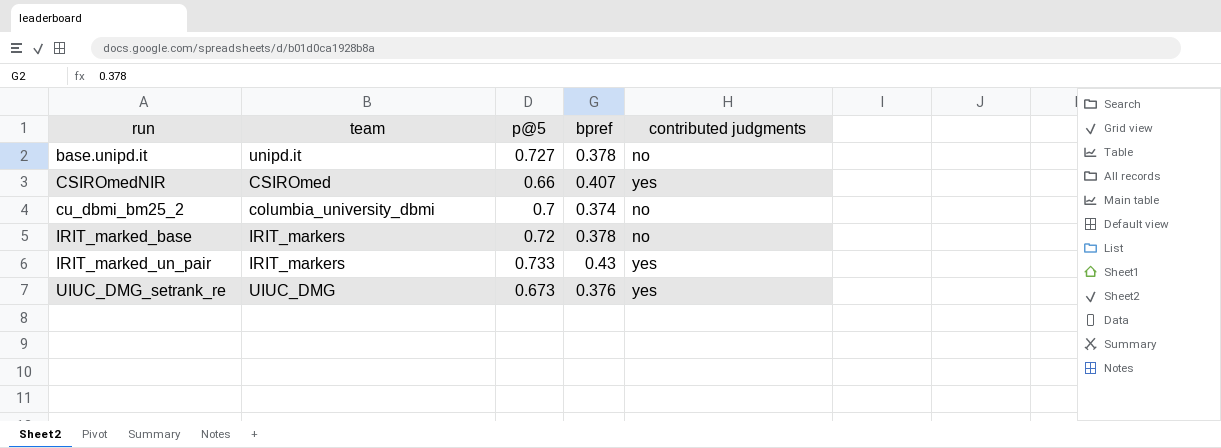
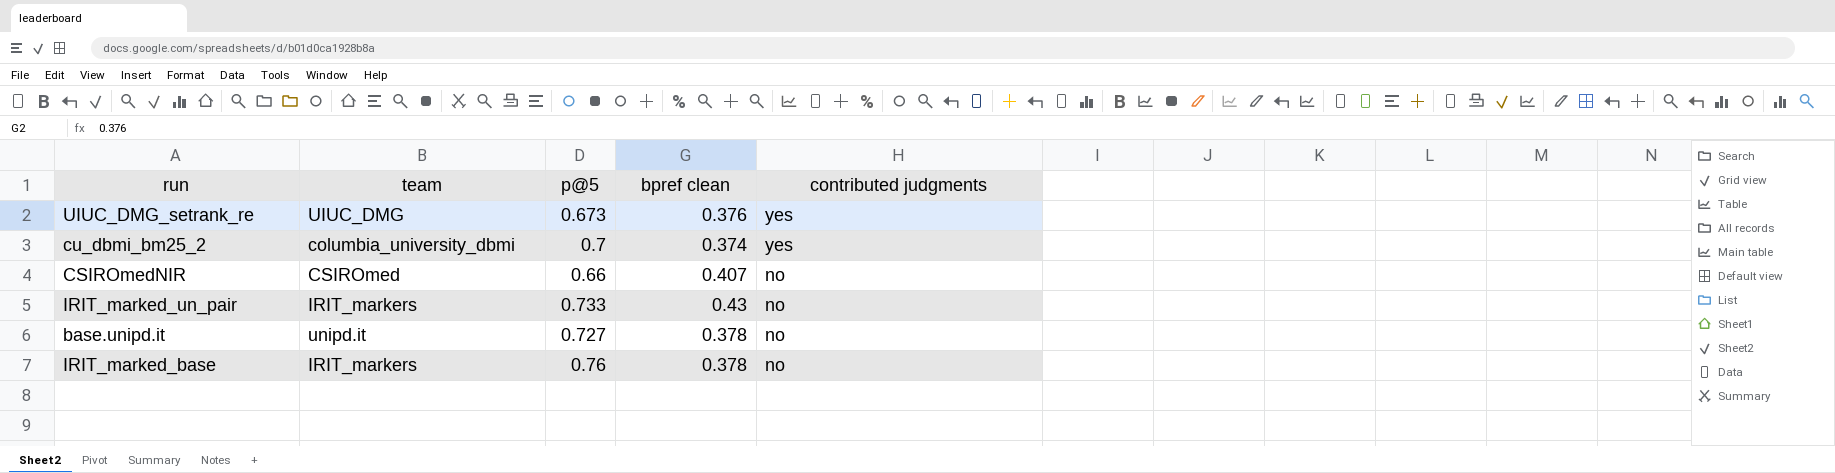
row order: run ascending -> contributed judgments descending
column name: bpref -> bpref clean
cu_dbmi_bm25_2 | contributed judgments: no -> yes
CSIROmedNIR | contributed judgments: yes -> no
IRIT_marked_un_pair | contributed judgments: yes -> no
IRIT_marked_base | p@5: 0.72 -> 0.76

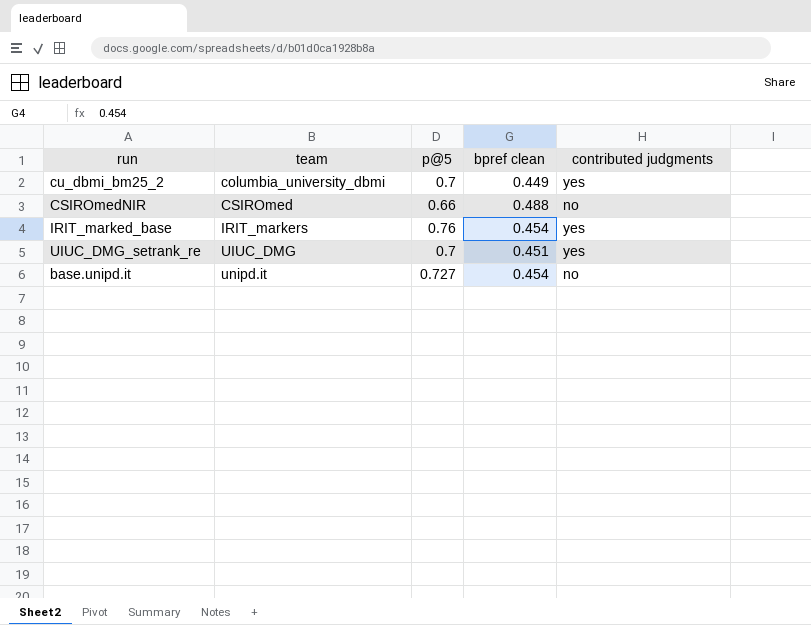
row order: contributed judgments descending -> team ascending
row IRIT_marked_un_pair: IRIT_markers | 0.733 | 0.43 | no -> none
cu_dbmi_bm25_2 | bpref clean: 0.374 -> 0.449
CSIROmedNIR | bpref clean: 0.407 -> 0.488
IRIT_marked_base | bpref clean: 0.378 -> 0.454
IRIT_marked_base | contributed judgments: no -> yes
UIUC_DMG_setrank_re | p@5: 0.673 -> 0.7
UIUC_DMG_setrank_re | bpref clean: 0.376 -> 0.451
base.unipd.it | bpref clean: 0.378 -> 0.454

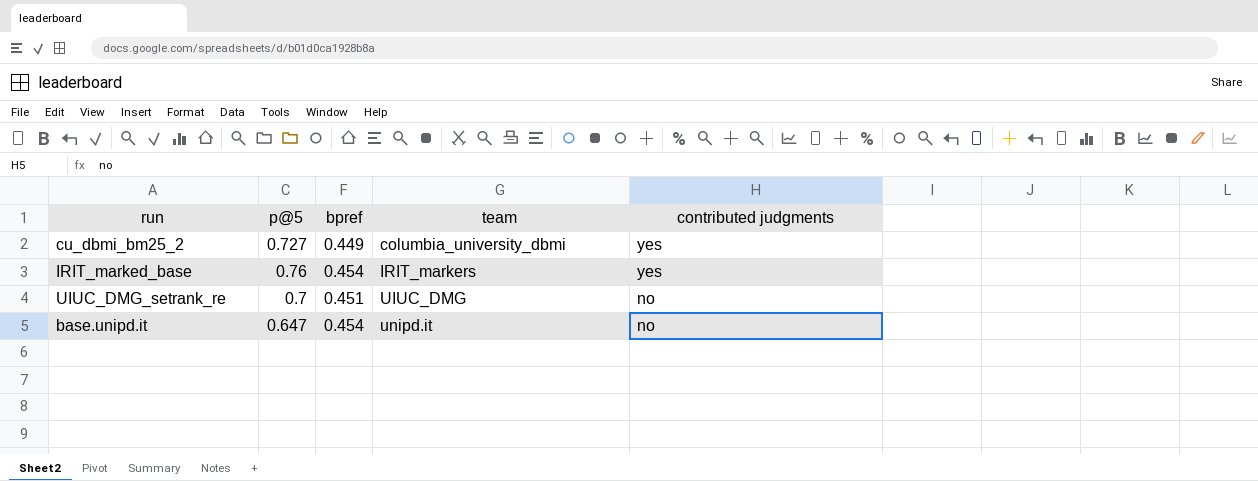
column name: bpref clean -> bpref
column team | position: 2 -> 4
row CSIROmedNIR: CSIROmed | 0.66 | 0.488 | no -> none
cu_dbmi_bm25_2 | p@5: 0.7 -> 0.727
UIUC_DMG_setrank_re | contributed judgments: yes -> no
base.unipd.it | p@5: 0.727 -> 0.647

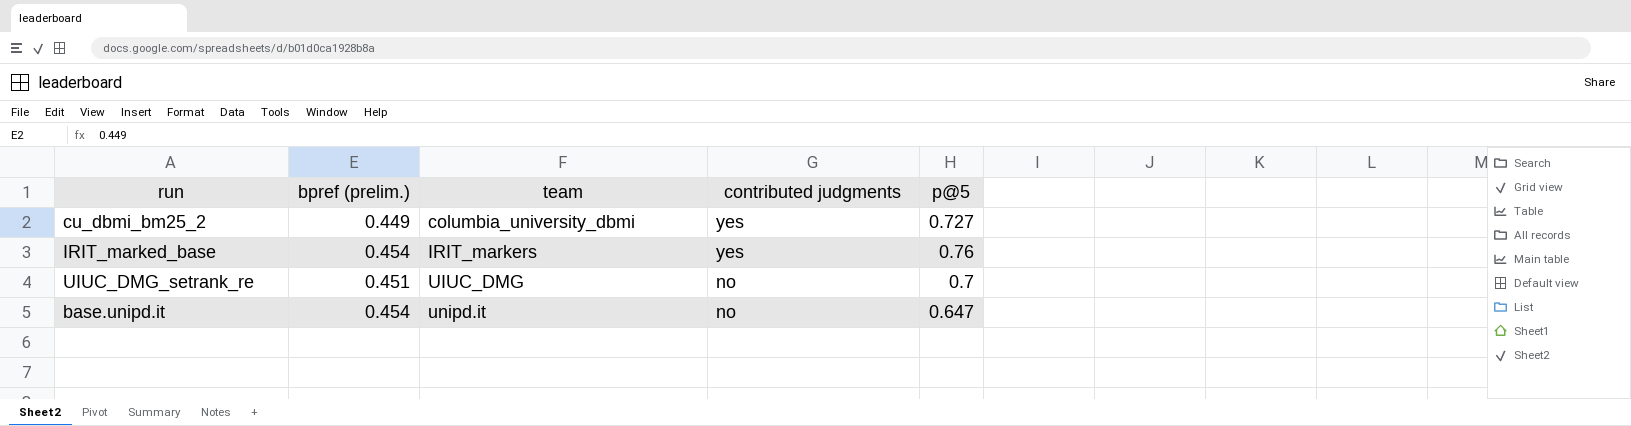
column name: bpref -> bpref (prelim.)
column p@5 | position: 2 -> 5

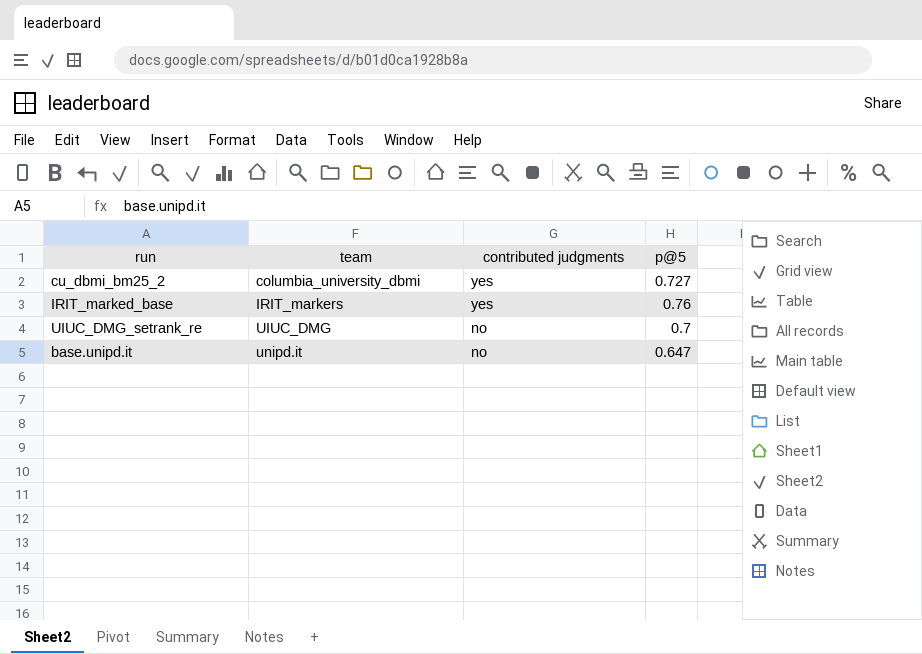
column bpref (prelim.) | position: 2 -> none

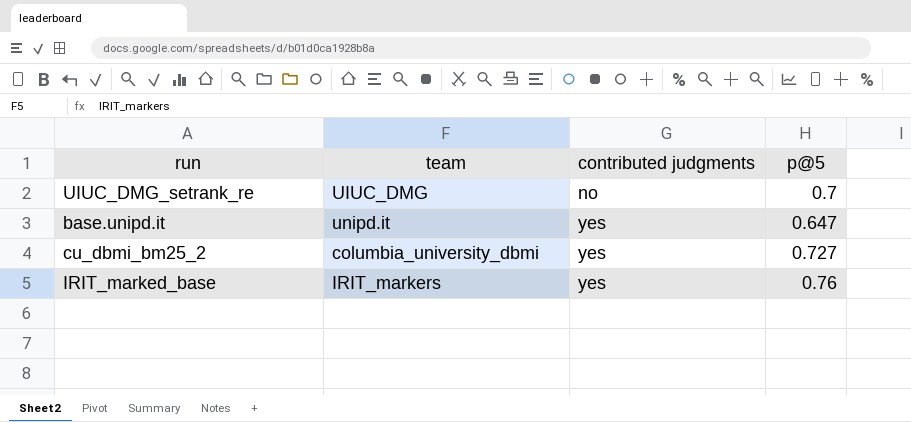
row order: team ascending -> contributed judgments ascending
base.unipd.it | contributed judgments: no -> yes

